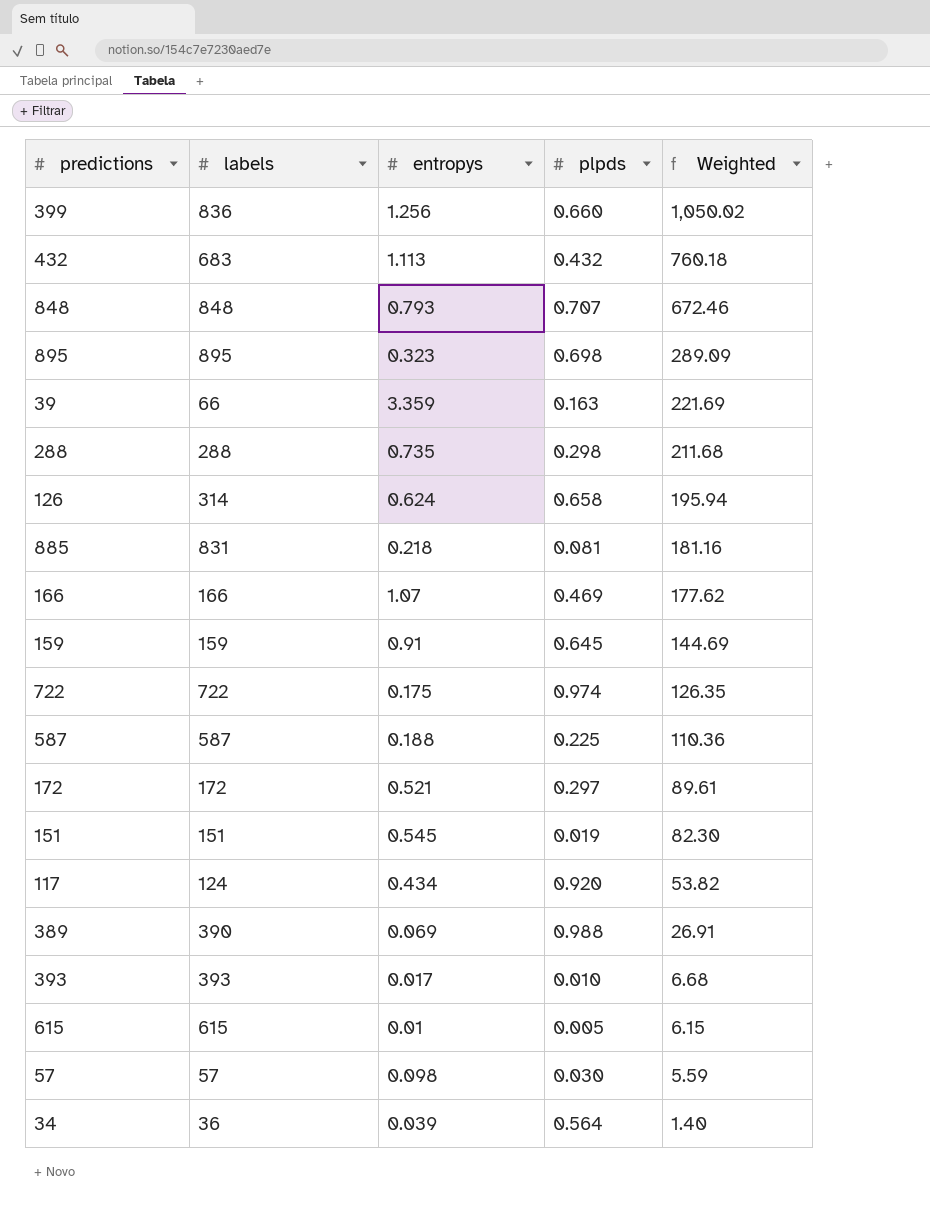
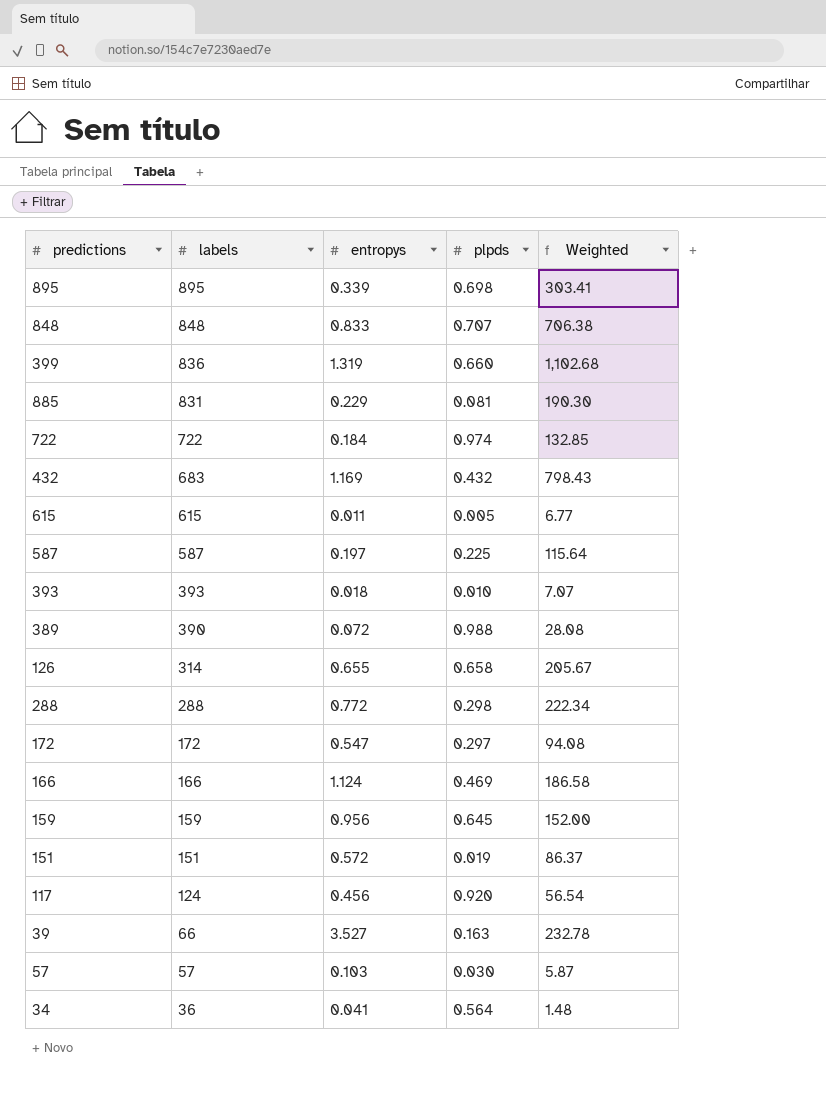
row order: Weighted descending -> labels descending
895 | entropys: 0.323 -> 0.339
895 | Weighted: 289.09 -> 303.41
848 | entropys: 0.793 -> 0.833
848 | Weighted: 672.46 -> 706.38
399 | entropys: 1.256 -> 1.319
399 | Weighted: 1,050.02 -> 1,102.68
885 | entropys: 0.218 -> 0.229
885 | Weighted: 181.16 -> 190.30
722 | entropys: 0.175 -> 0.184
722 | Weighted: 126.35 -> 132.85
432 | entropys: 1.113 -> 1.169
432 | Weighted: 760.18 -> 798.43
615 | entropys: 0.01 -> 0.011
615 | Weighted: 6.15 -> 6.77
587 | entropys: 0.188 -> 0.197
587 | Weighted: 110.36 -> 115.64
393 | entropys: 0.017 -> 0.018
393 | Weighted: 6.68 -> 7.07
389 | entropys: 0.069 -> 0.072
389 | Weighted: 26.91 -> 28.08
126 | entropys: 0.624 -> 0.655
126 | Weighted: 195.94 -> 205.67
288 | entropys: 0.735 -> 0.772
288 | Weighted: 211.68 -> 222.34
172 | entropys: 0.521 -> 0.547
172 | Weighted: 89.61 -> 94.08
166 | entropys: 1.07 -> 1.124
166 | Weighted: 177.62 -> 186.58
159 | entropys: 0.91 -> 0.956
159 | Weighted: 144.69 -> 152.00
151 | entropys: 0.545 -> 0.572
151 | Weighted: 82.30 -> 86.37
117 | entropys: 0.434 -> 0.456
117 | Weighted: 53.82 -> 56.54
39 | entropys: 3.359 -> 3.527
39 | Weighted: 221.69 -> 232.78
57 | entropys: 0.098 -> 0.103
57 | Weighted: 5.59 -> 5.87
34 | entropys: 0.039 -> 0.041
34 | Weighted: 1.40 -> 1.48

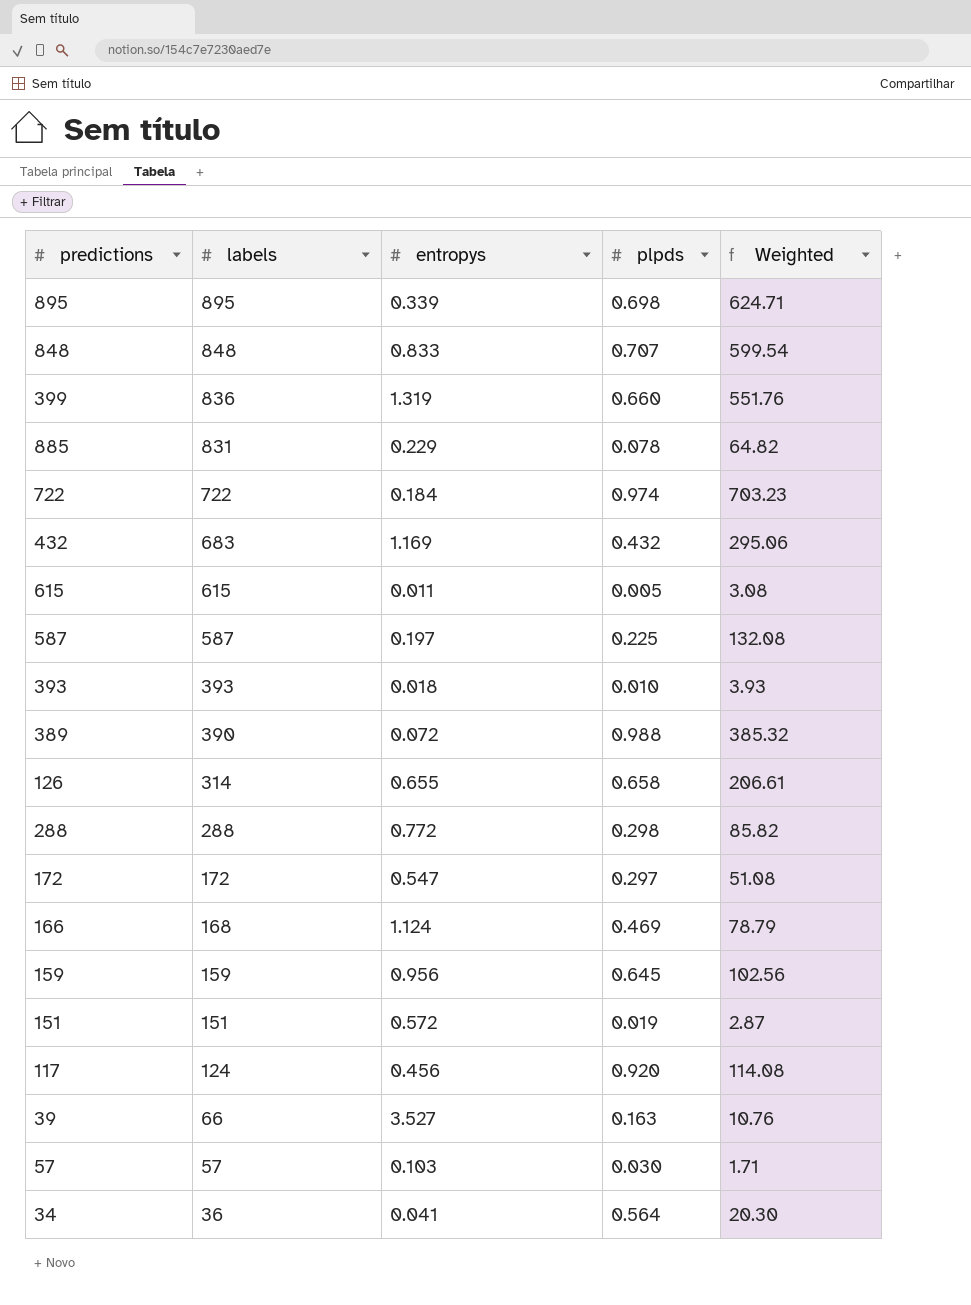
column Weighted | formula: [labels] * [entropys] -> [labels] * [plpds]
885 | plpds: 0.081 -> 0.078
166 | labels: 166 -> 168

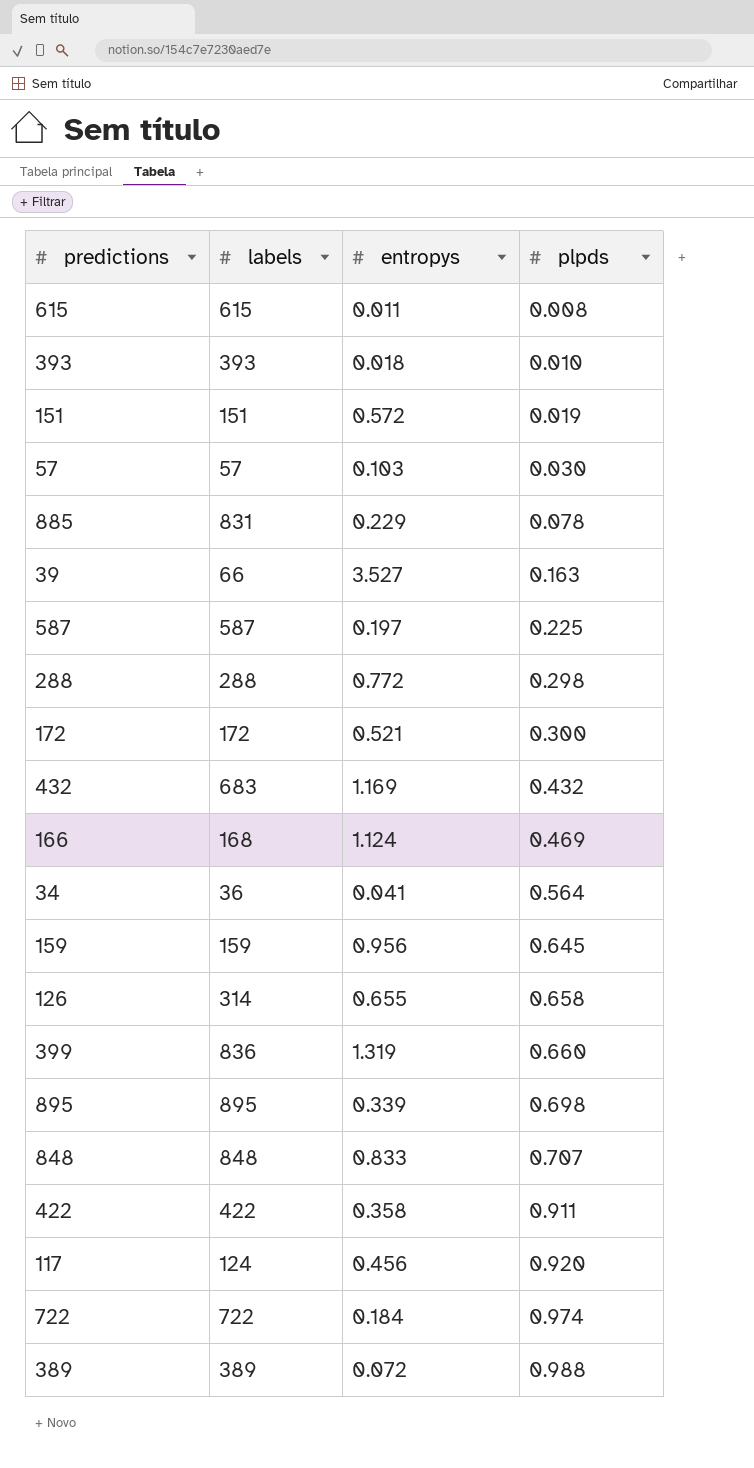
row order: labels descending -> plpds ascending
column Weighted | formula: [labels] * [plpds] -> none
615 | plpds: 0.005 -> 0.008
172 | entropys: 0.547 -> 0.521
172 | plpds: 0.297 -> 0.300
row 422: none -> 422 | 0.358 | 0.911
389 | labels: 390 -> 389

